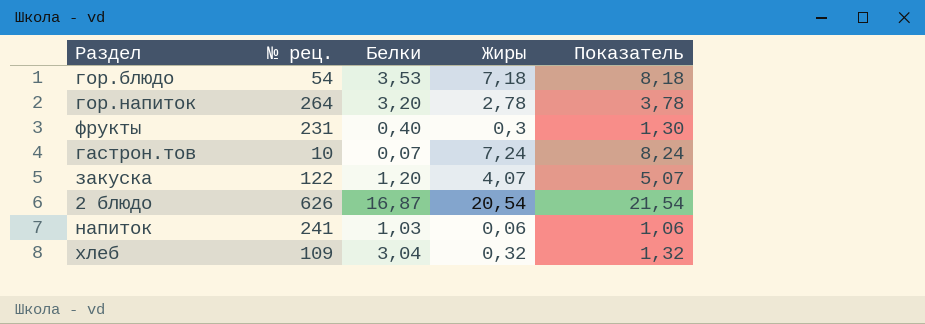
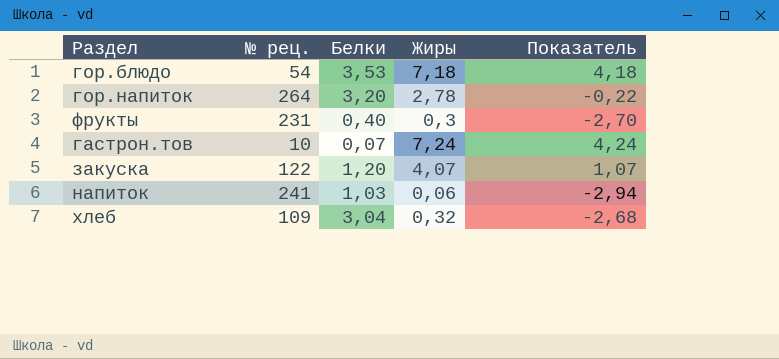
column Показатель | formula: [Жиры] + 1 -> [Жиры] - 3
row 2 блюдо: 626 | 16,87 | 20,54 | 21,54 -> none

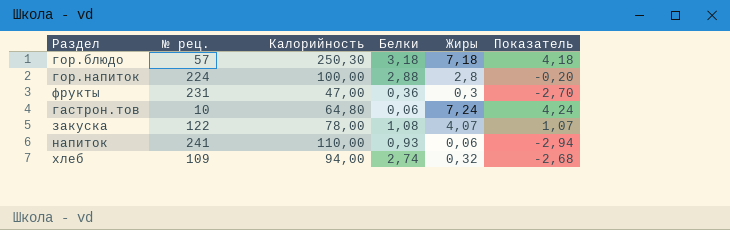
column Калорийность | position: none -> 3
гор.блюдо | № рец.: 54 -> 57
гор.блюдо | Белки: 3,53 -> 3,18
гор.напиток | № рец.: 264 -> 224
гор.напиток | Белки: 3,20 -> 2,88
гор.напиток | Жиры: 2,78 -> 2,8
гор.напиток | Показатель: -0,22 -> -0,20
фрукты | Белки: 0,40 -> 0,36
гастрон.тов | Белки: 0,07 -> 0,06
закуска | Белки: 1,20 -> 1,08
напиток | Белки: 1,03 -> 0,93
хлеб | Белки: 3,04 -> 2,74

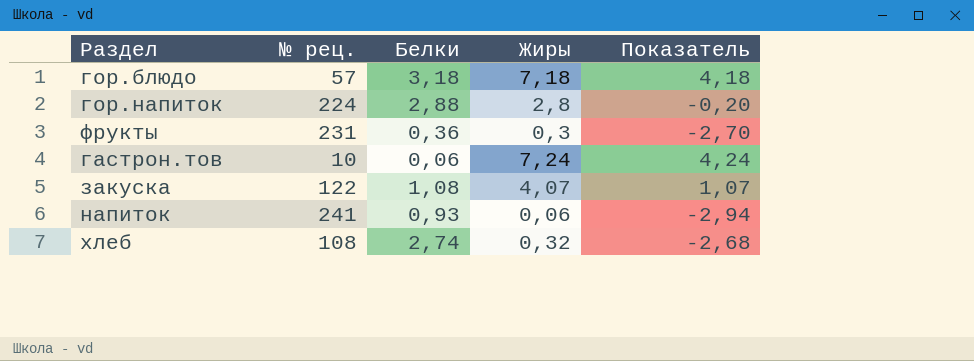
column Калорийность | position: 3 -> none
хлеб | № рец.: 109 -> 108

